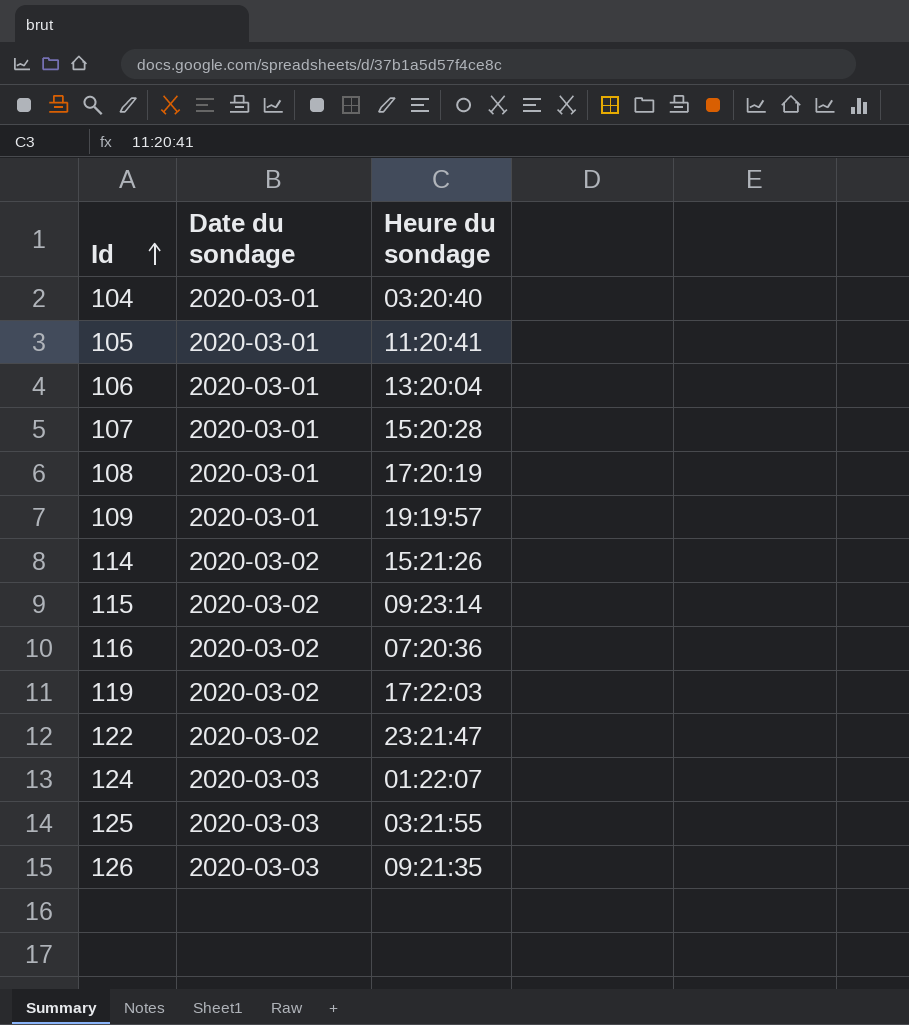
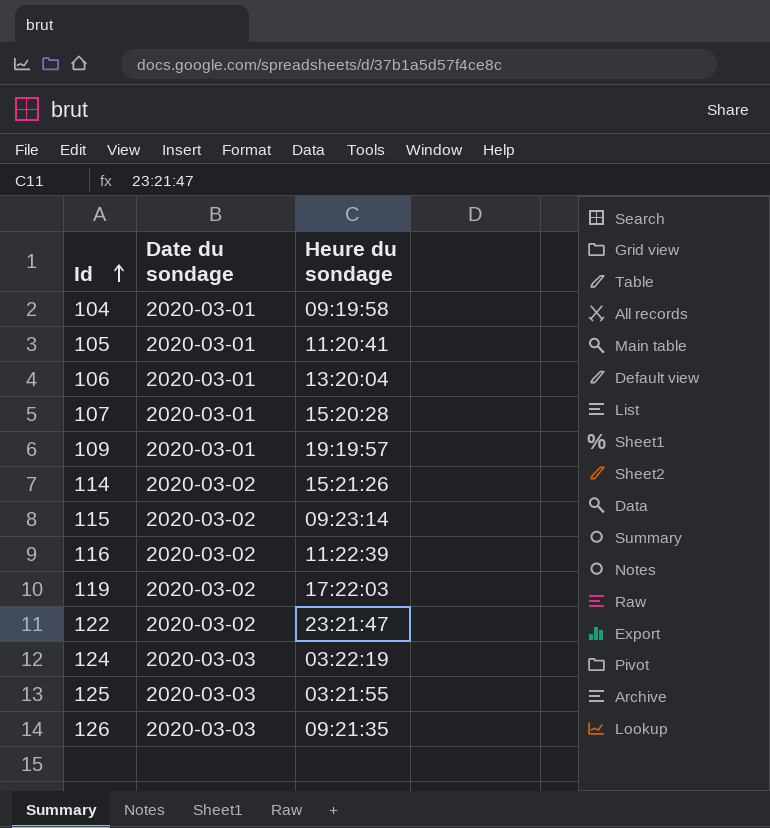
row 108: 2020-03-01 | 17:20:19 -> none
104 | Heure du sondage: 03:20:40 -> 09:19:58
116 | Heure du sondage: 07:20:36 -> 11:22:39
124 | Heure du sondage: 01:22:07 -> 03:22:19

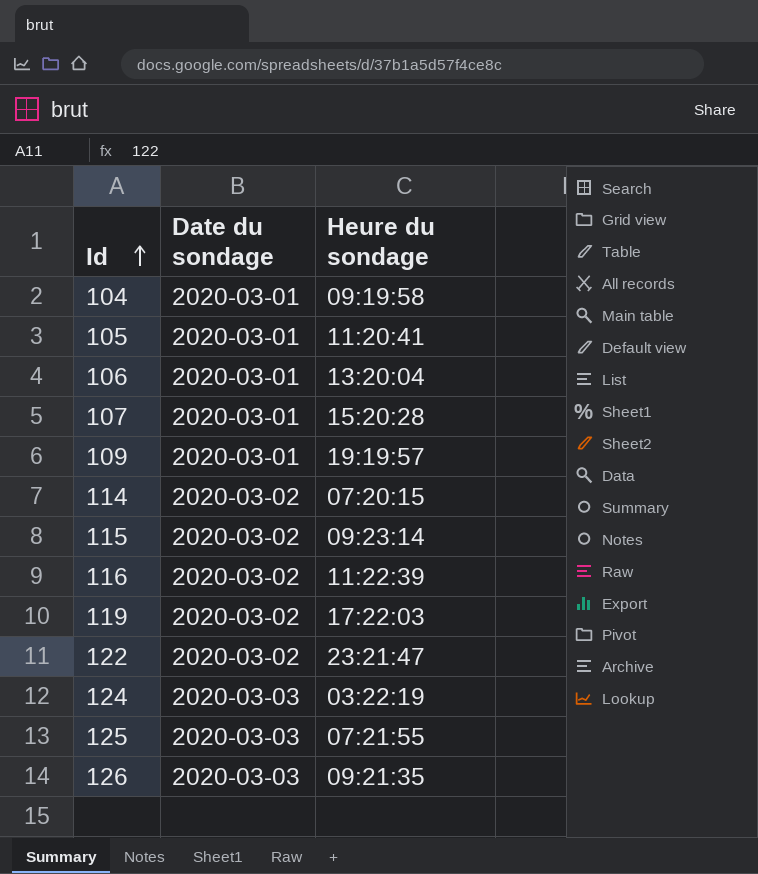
114 | Heure du sondage: 15:21:26 -> 07:20:15
125 | Heure du sondage: 03:21:55 -> 07:21:55

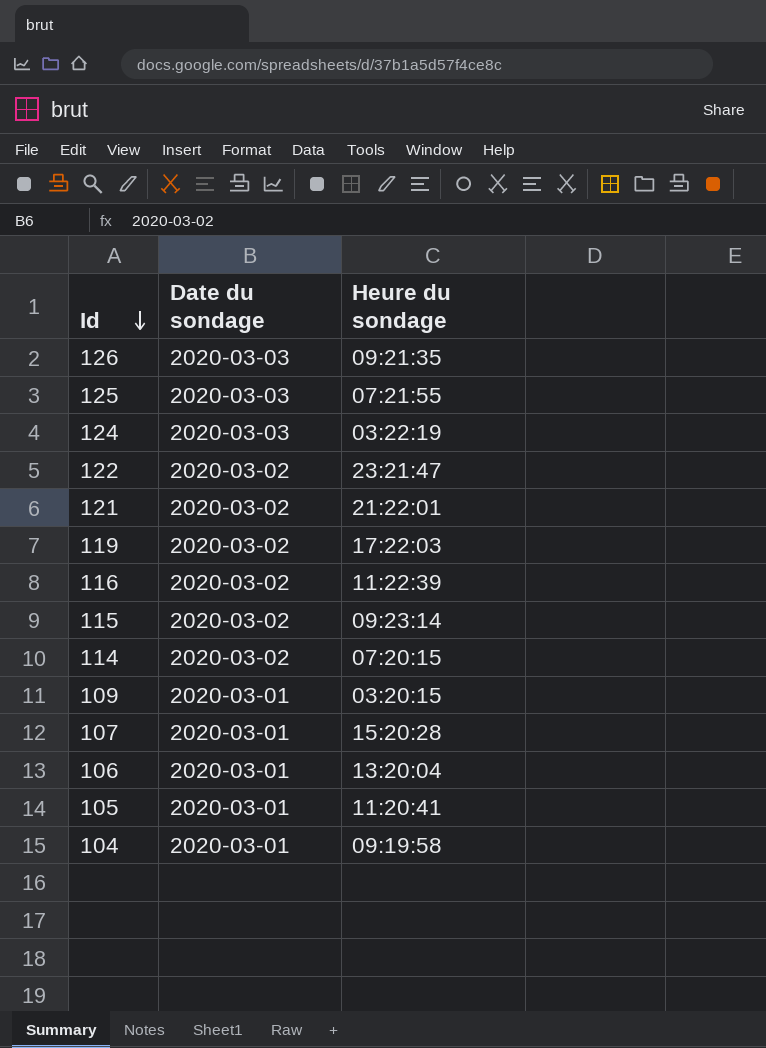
row order: Id ascending -> Id descending
row 121: none -> 2020-03-02 | 21:22:01
109 | Heure du sondage: 19:19:57 -> 03:20:15

